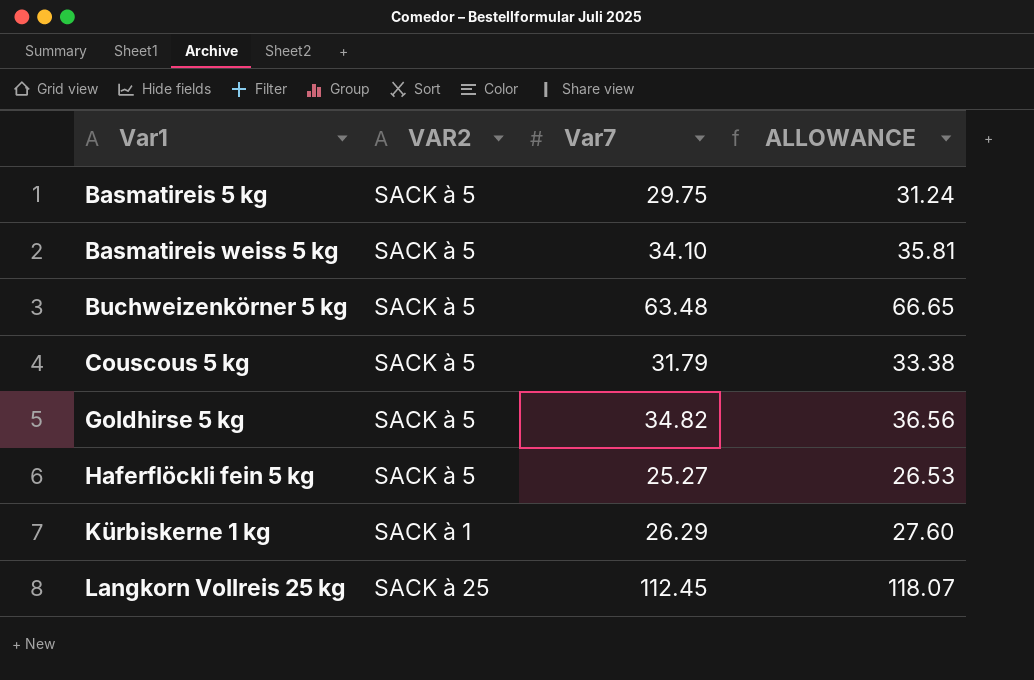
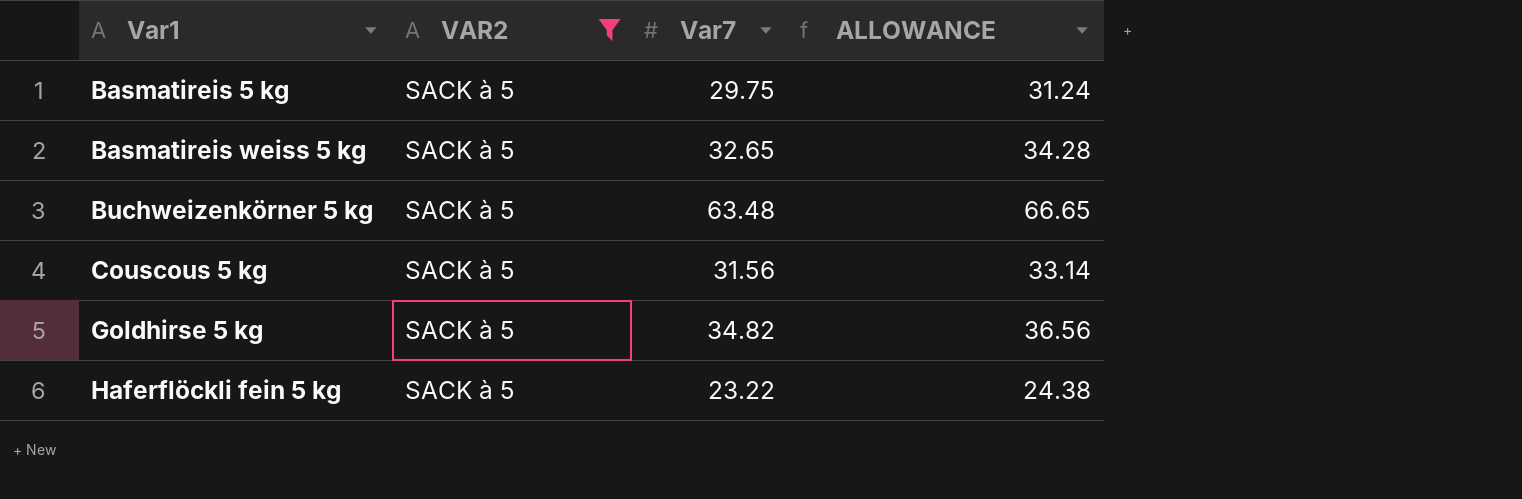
filter: none -> VAR2 = SACK à 5
Basmatireis weiss 5 kg | Var7: 34.10 -> 32.65
Basmatireis weiss 5 kg | ALLOWANCE: 35.81 -> 34.28
Couscous 5 kg | Var7: 31.79 -> 31.56
Couscous 5 kg | ALLOWANCE: 33.38 -> 33.14
Haferflöckli fein 5 kg | Var7: 25.27 -> 23.22
Haferflöckli fein 5 kg | ALLOWANCE: 26.53 -> 24.38

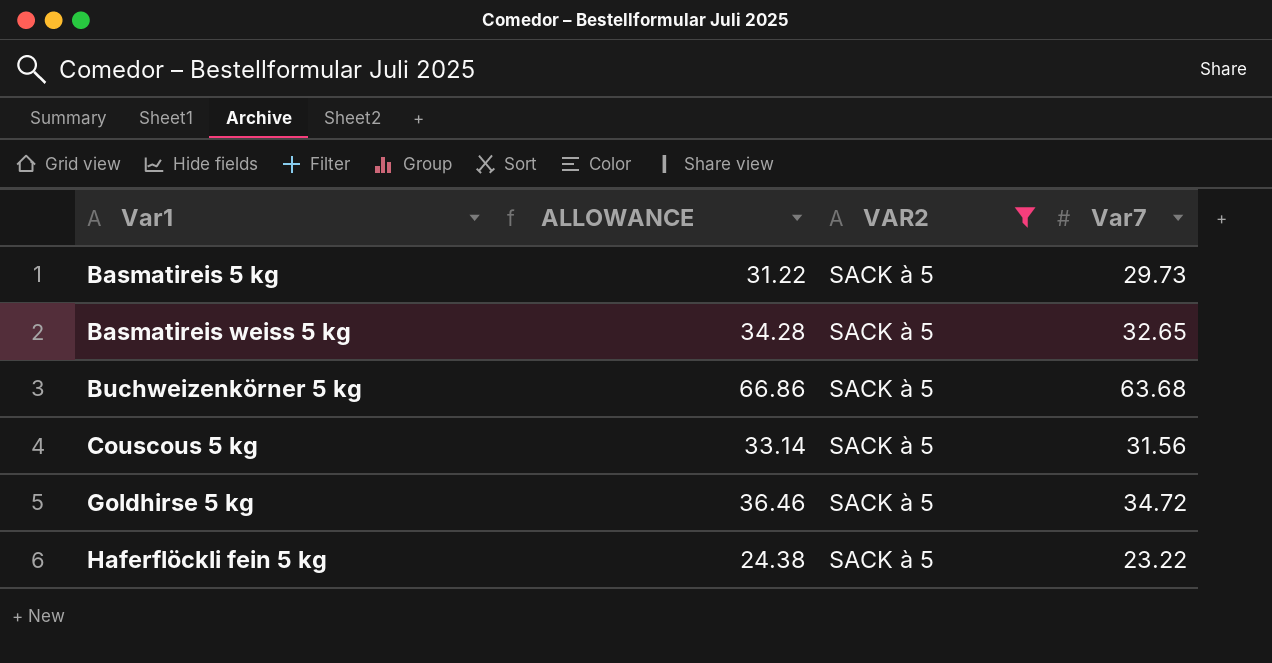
column ALLOWANCE | position: 4 -> 2
Basmatireis 5 kg | ALLOWANCE: 31.24 -> 31.22
Basmatireis 5 kg | Var7: 29.75 -> 29.73
Buchweizenkörner 5 kg | ALLOWANCE: 66.65 -> 66.86
Buchweizenkörner 5 kg | Var7: 63.48 -> 63.68
Goldhirse 5 kg | ALLOWANCE: 36.56 -> 36.46
Goldhirse 5 kg | Var7: 34.82 -> 34.72

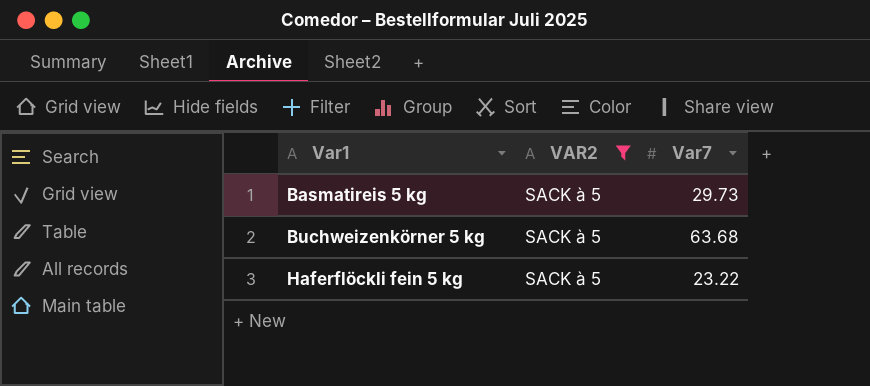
column ALLOWANCE | formula: [Var7] * 1.05 -> none
row Basmatireis weiss 5 kg: 34.28 | SACK à 5 | 32.65 -> none
row Couscous 5 kg: 33.14 | SACK à 5 | 31.56 -> none
row Goldhirse 5 kg: 36.46 | SACK à 5 | 34.72 -> none

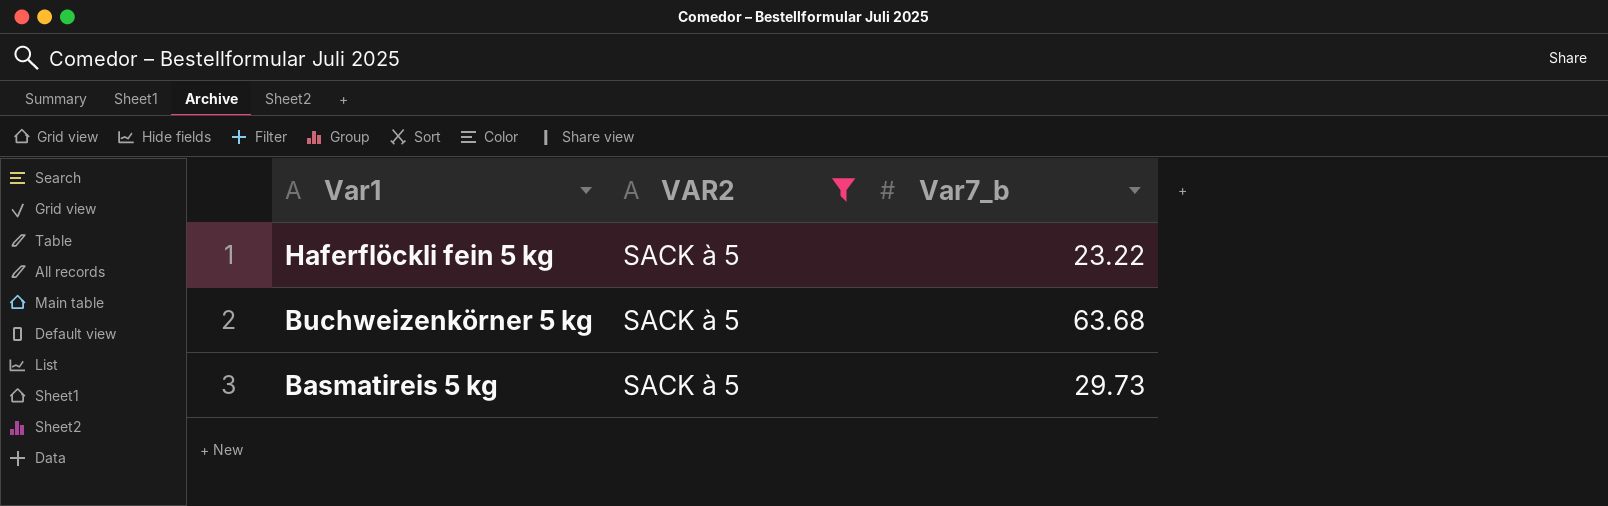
row order: Var1 ascending -> Var1 descending
column name: Var7 -> Var7_b

